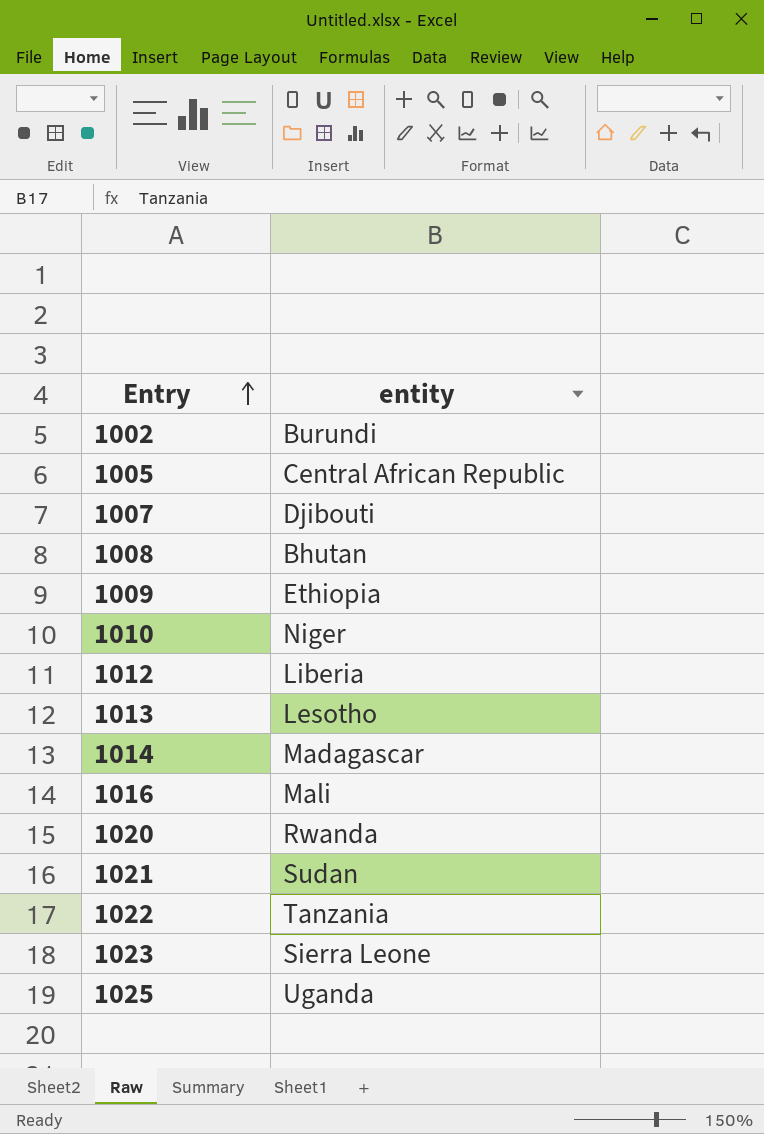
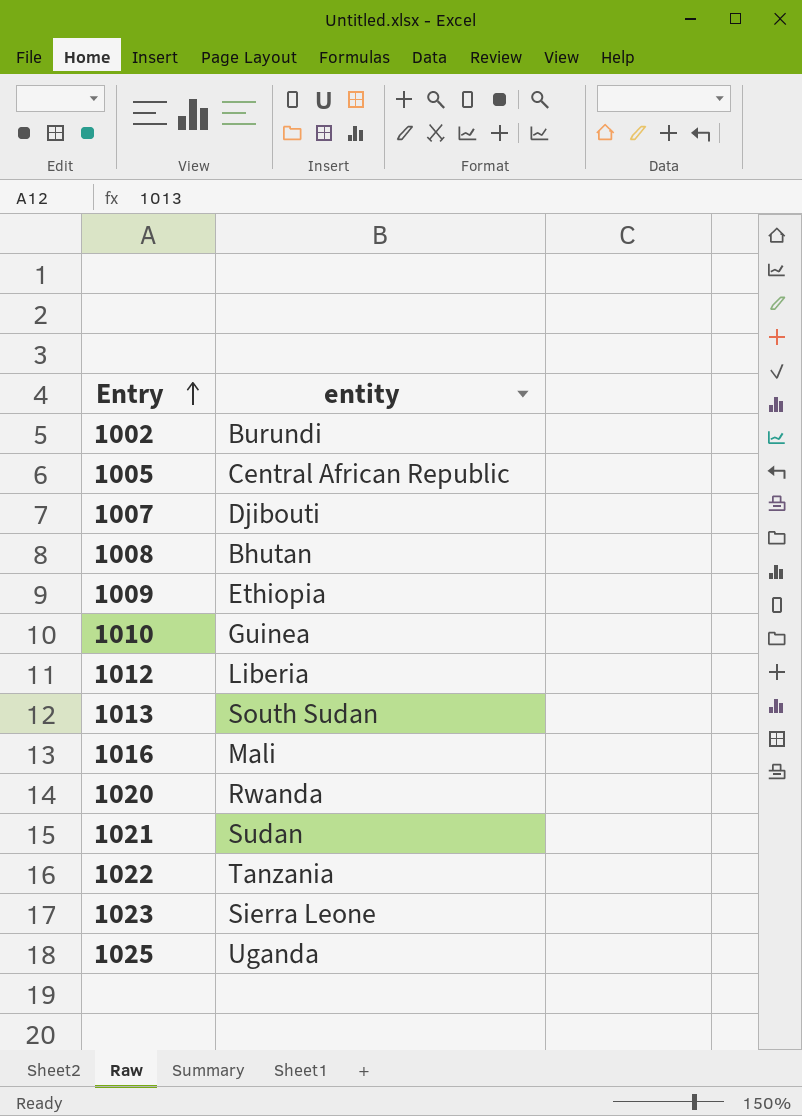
row 1014: Madagascar -> none
1010 | entity: Niger -> Guinea
1013 | entity: Lesotho -> South Sudan

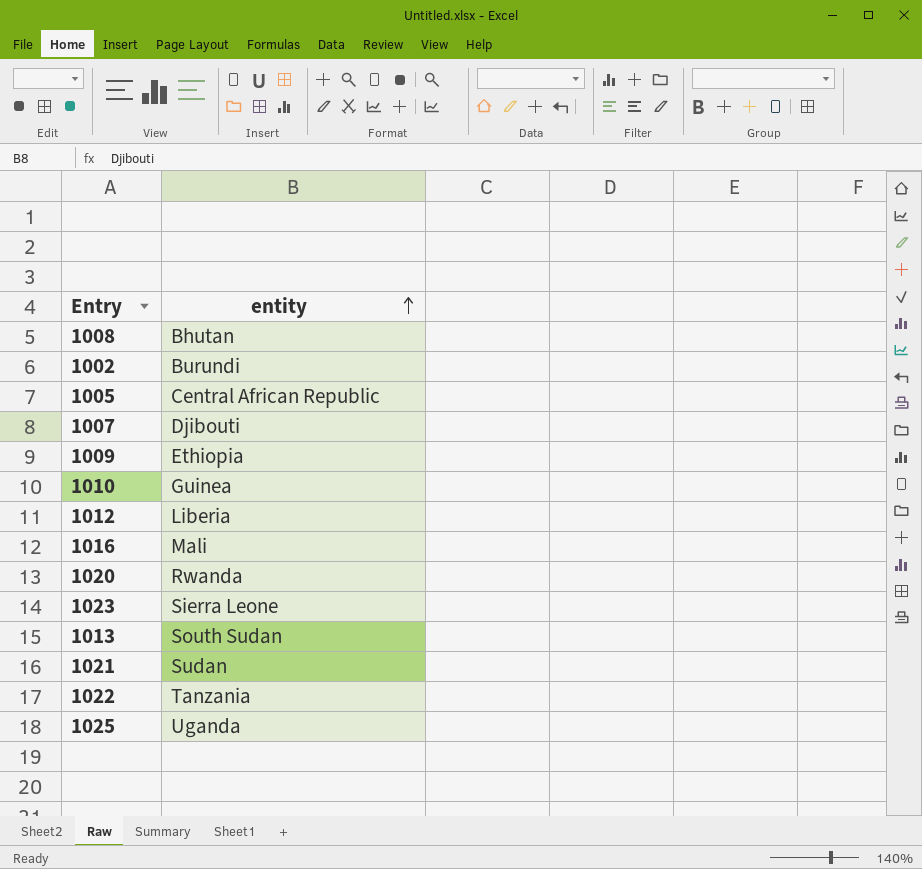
row order: Entry ascending -> entity ascending

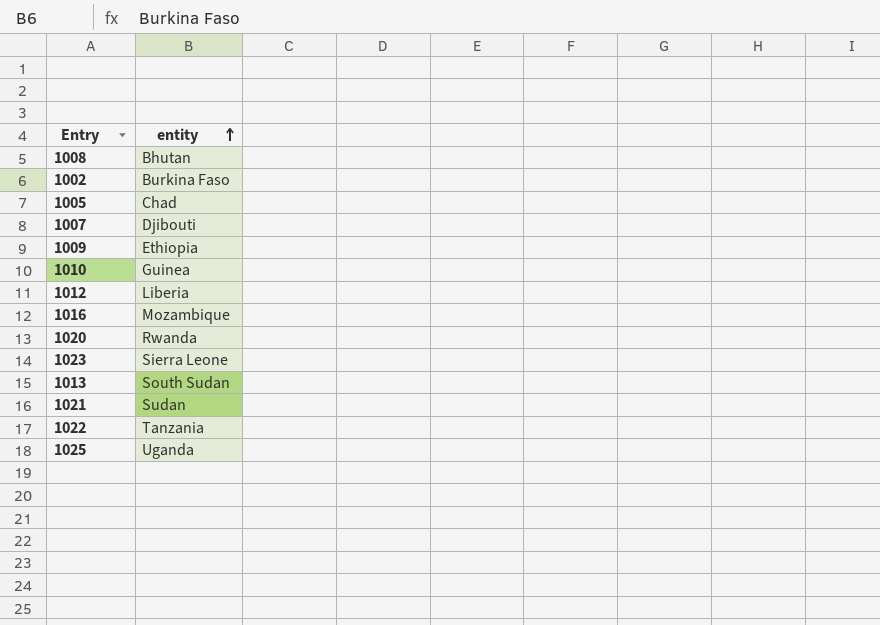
1002 | entity: Burundi -> Burkina Faso
1005 | entity: Central African Republic -> Chad
1016 | entity: Mali -> Mozambique

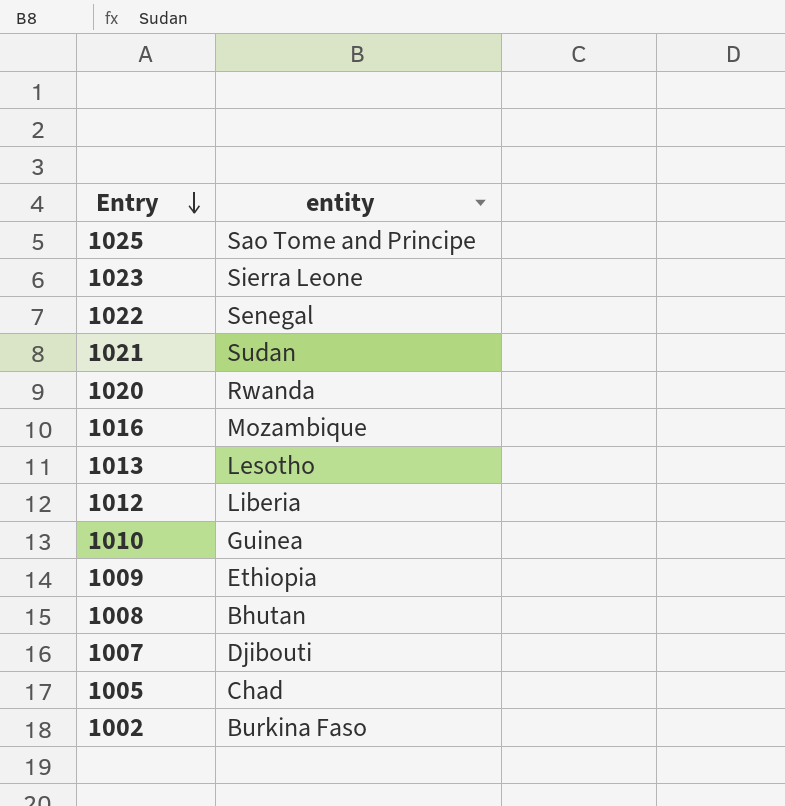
row order: entity ascending -> Entry descending
1025 | entity: Uganda -> Sao Tome and Principe
1022 | entity: Tanzania -> Senegal
1013 | entity: South Sudan -> Lesotho

